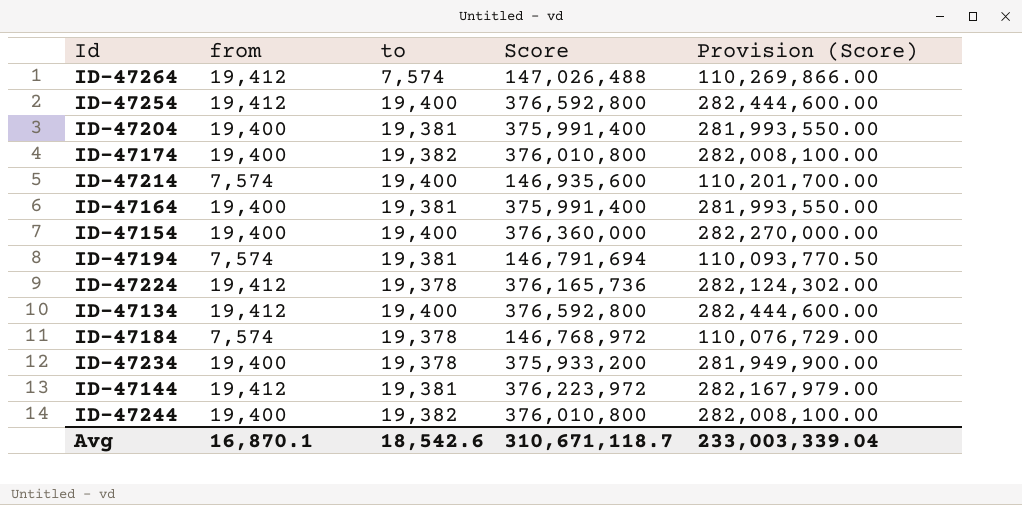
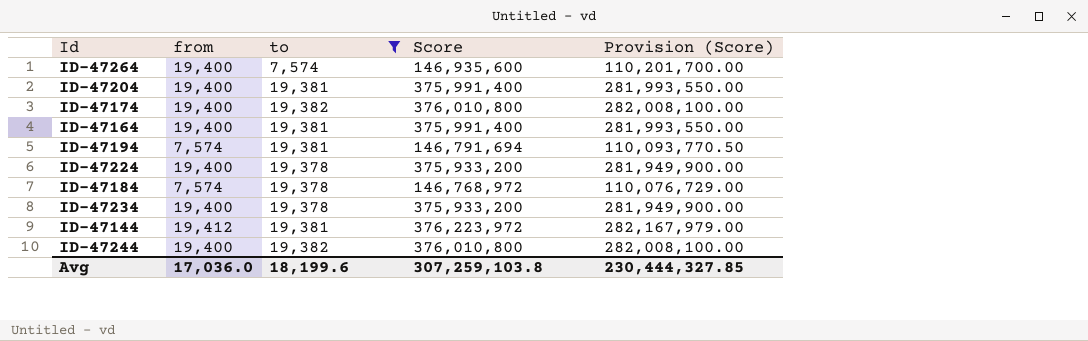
filter: none -> to != 19,400
ID-47264 | from: 19,412 -> 19,400
ID-47264 | Score: 147,026,488 -> 146,935,600
ID-47264 | Provision (Score): 110,269,866.00 -> 110,201,700.00
ID-47224 | from: 19,412 -> 19,400
ID-47224 | Score: 376,165,736 -> 375,933,200
ID-47224 | Provision (Score): 282,124,302.00 -> 281,949,900.00
Avg | from: 16,870.1 -> 17,036.0
Avg | to: 18,542.6 -> 18,199.6
Avg | Score: 310,671,118.7 -> 307,259,103.8
Avg | Provision (Score): 233,003,339.04 -> 230,444,327.85

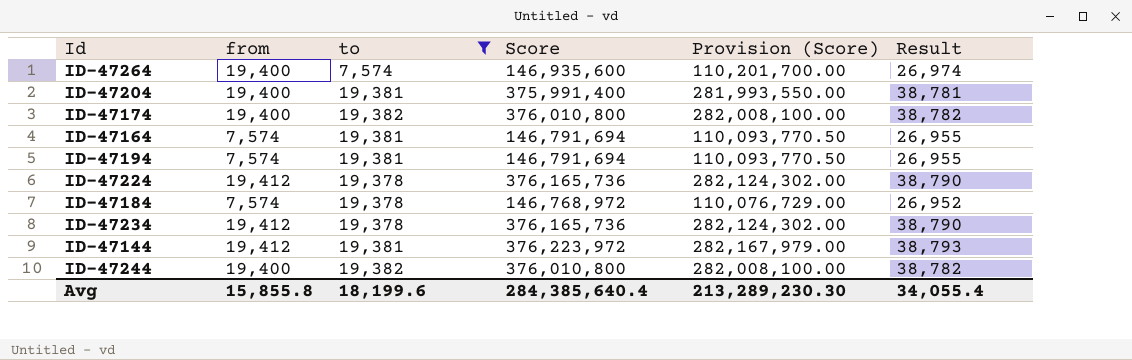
column Result | formula: none -> [from] + [to]
ID-47164 | from: 19,400 -> 7,574
ID-47164 | Score: 375,991,400 -> 146,791,694
ID-47164 | Provision (Score): 281,993,550.00 -> 110,093,770.50
ID-47224 | from: 19,400 -> 19,412
ID-47224 | Score: 375,933,200 -> 376,165,736
ID-47224 | Provision (Score): 281,949,900.00 -> 282,124,302.00
ID-47234 | from: 19,400 -> 19,412
ID-47234 | Score: 375,933,200 -> 376,165,736
ID-47234 | Provision (Score): 281,949,900.00 -> 282,124,302.00
Avg | from: 17,036.0 -> 15,855.8
Avg | Score: 307,259,103.8 -> 284,385,640.4
Avg | Provision (Score): 230,444,327.85 -> 213,289,230.30

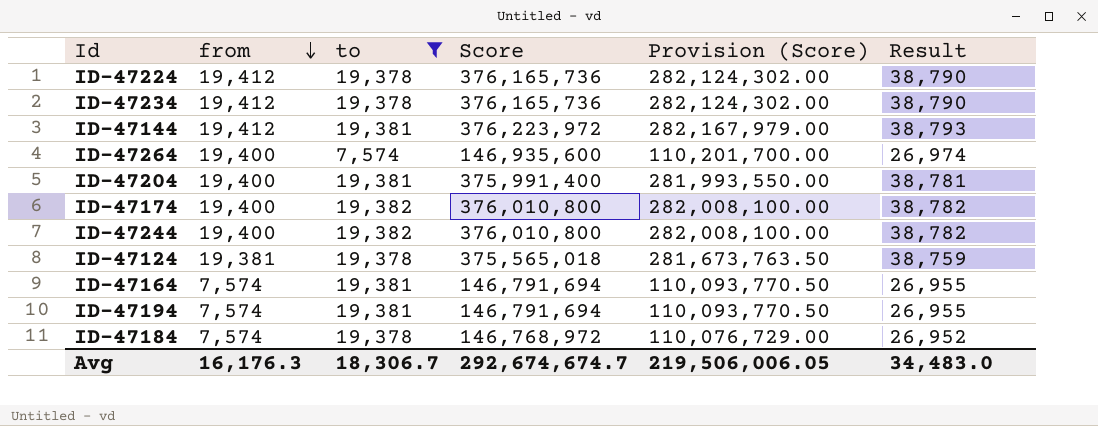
row order: none -> from descending
row ID-47124: none -> 19,381 | 19,378 | 375,565,018 | 281,673,763.50 | 38,759
Avg | from: 15,855.8 -> 16,176.3
Avg | to: 18,199.6 -> 18,306.7
Avg | Score: 284,385,640.4 -> 292,674,674.7
Avg | Provision (Score): 213,289,230.30 -> 219,506,006.05
Avg | Result: 34,055.4 -> 34,483.0

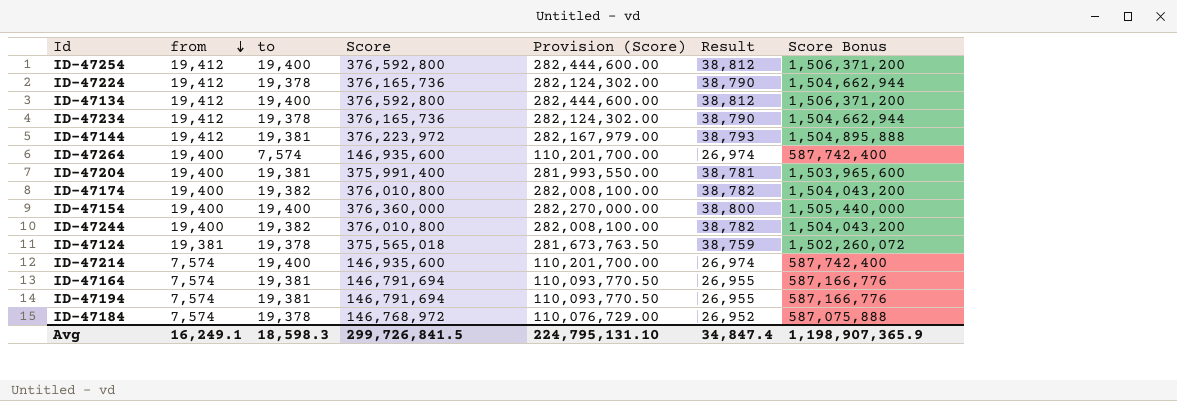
filter: to != 19,400 -> none
column Score Bonus | formula: none -> [Score] * 4
Avg | from: 16,176.3 -> 16,249.1
Avg | to: 18,306.7 -> 18,598.3
Avg | Score: 292,674,674.7 -> 299,726,841.5
Avg | Provision (Score): 219,506,006.05 -> 224,795,131.10
Avg | Result: 34,483.0 -> 34,847.4

